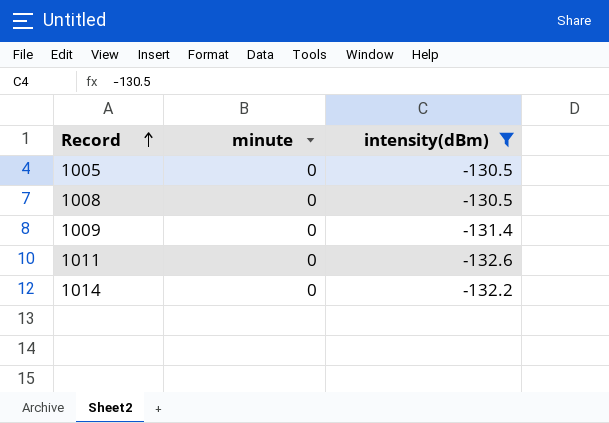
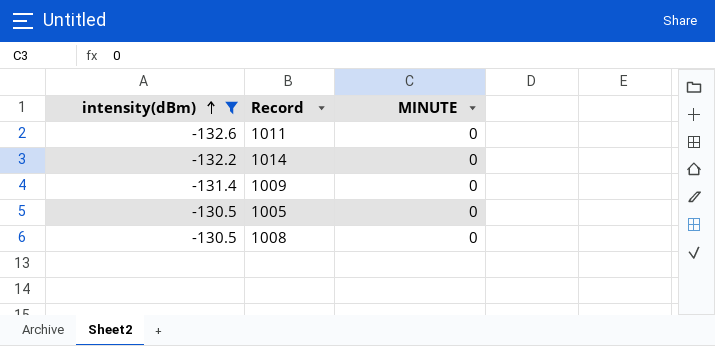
row order: Record ascending -> intensity(dBm) ascending
column intensity(dBm) | position: 3 -> 1
column name: minute -> MINUTE

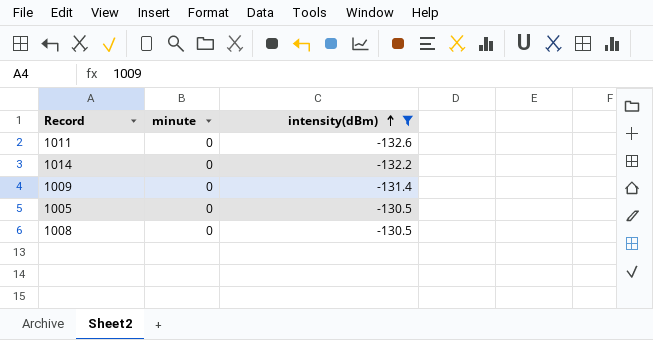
column name: MINUTE -> minute
column intensity(dBm) | position: 1 -> 3

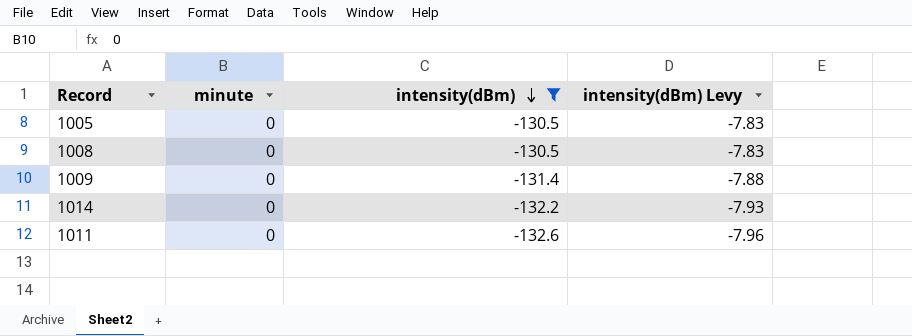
row order: intensity(dBm) ascending -> intensity(dBm) descending
column intensity(dBm) Levy | formula: none -> [intensity(dBm)] * 0.06

